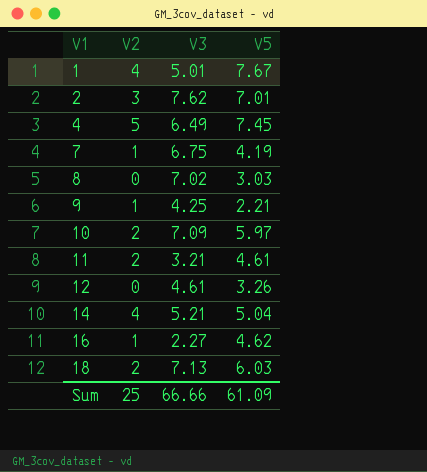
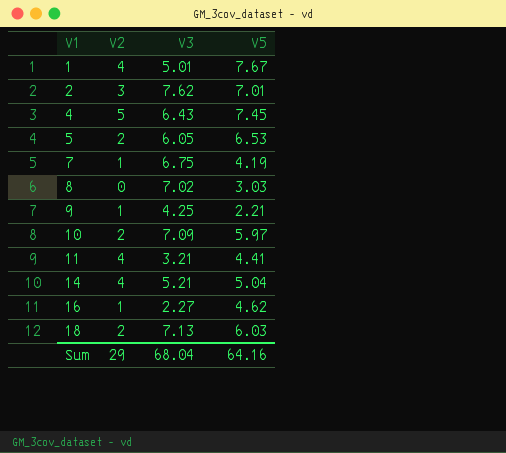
row 12: 0 | 4.61 | 3.26 -> none
4 | V3: 6.49 -> 6.43
row 5: none -> 2 | 6.05 | 6.53
11 | V2: 2 -> 4
11 | V5: 4.61 -> 4.41
Sum | V2: 25 -> 29
Sum | V3: 66.66 -> 68.04
Sum | V5: 61.09 -> 64.16

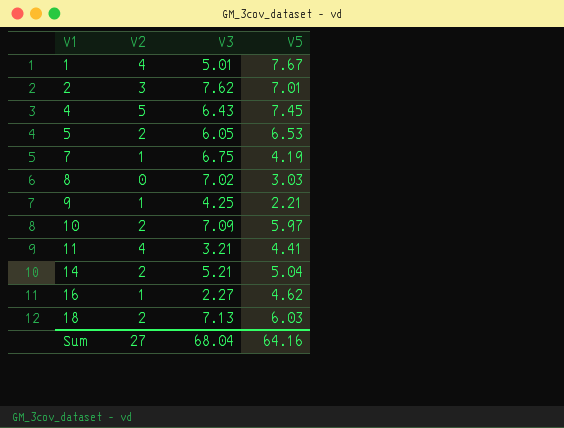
14 | V2: 4 -> 2
Sum | V2: 29 -> 27

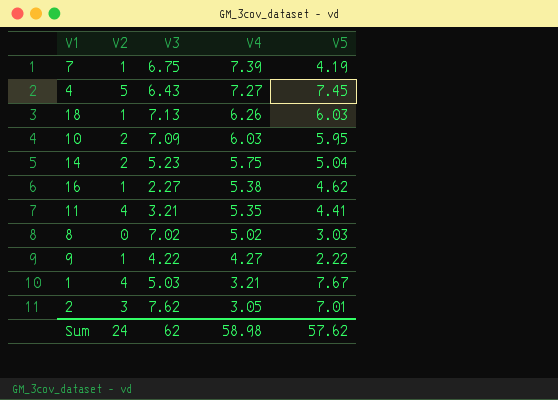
row order: V1 ascending -> V4 descending
column V4 | position: none -> 4
row 5: 2 | 6.05 | 6.53 -> none
18 | V2: 2 -> 1
10 | V5: 5.97 -> 5.95
14 | V3: 5.21 -> 5.23
9 | V3: 4.25 -> 4.22
9 | V5: 2.21 -> 2.22
1 | V3: 5.01 -> 5.03
Sum | V2: 27 -> 24
Sum | V3: 68.04 -> 62
Sum | V5: 64.16 -> 57.62

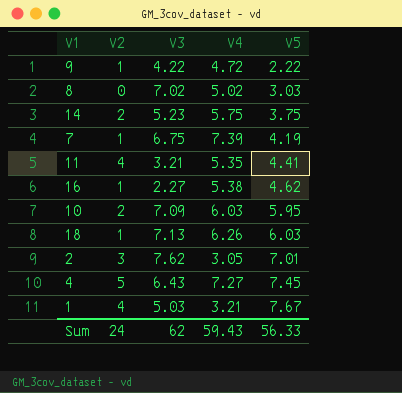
row order: V4 descending -> V5 ascending
9 | V4: 4.27 -> 4.72
14 | V5: 5.04 -> 3.75
Sum | V4: 58.98 -> 59.43
Sum | V5: 57.62 -> 56.33

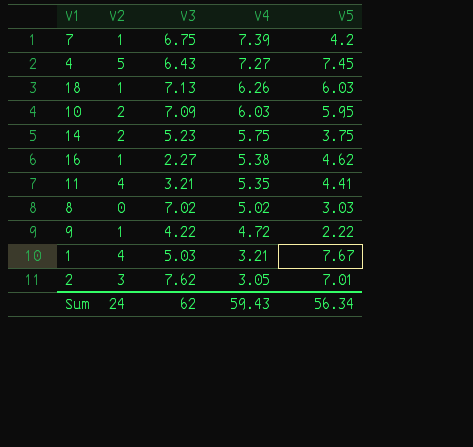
row order: V5 ascending -> V4 descending
7 | V5: 4.19 -> 4.2
Sum | V5: 56.33 -> 56.34

